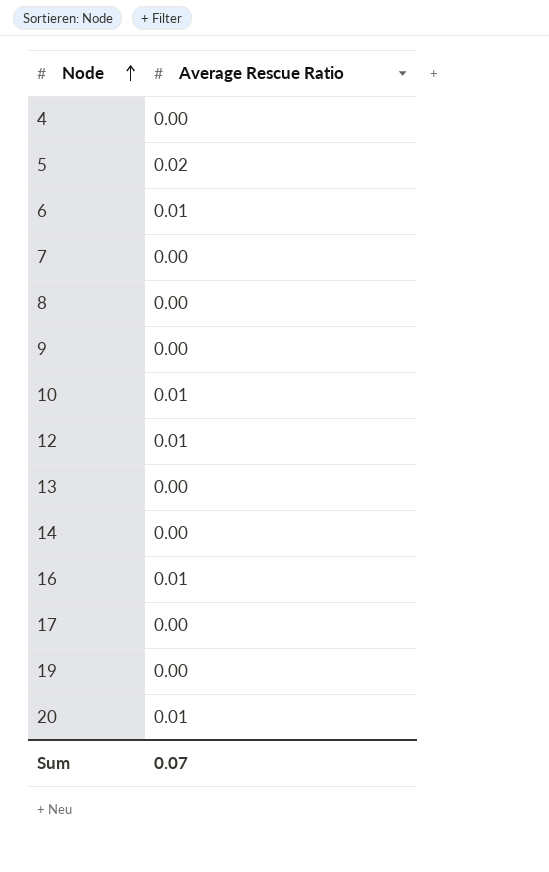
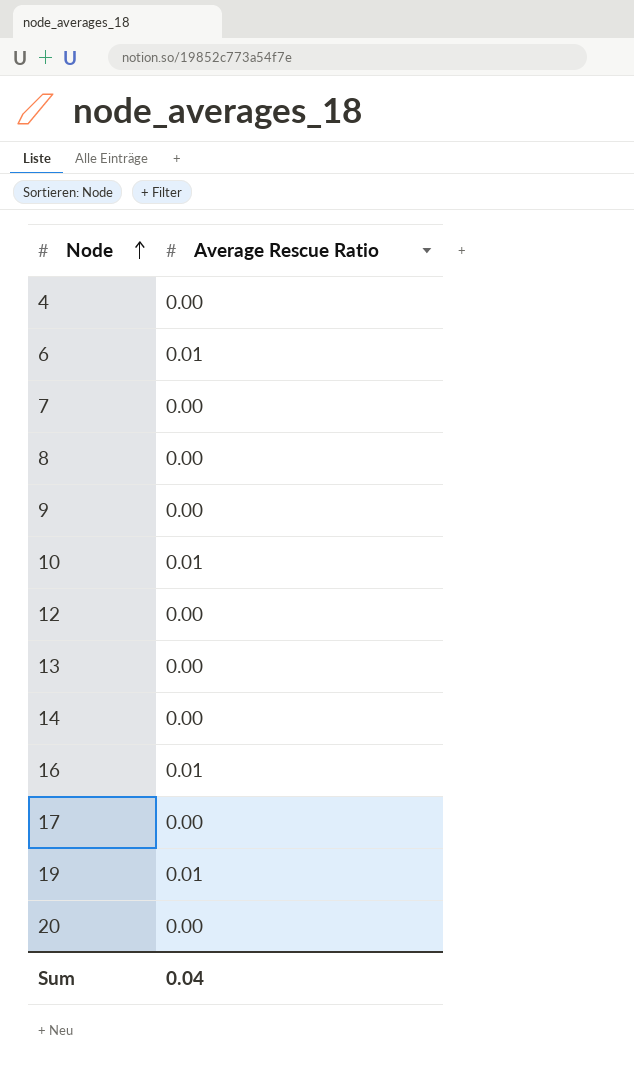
row 5: 0.02 -> none
12 | Average Rescue Ratio: 0.01 -> 0.00
19 | Average Rescue Ratio: 0.00 -> 0.01
20 | Average Rescue Ratio: 0.01 -> 0.00
Sum | Average Rescue Ratio: 0.07 -> 0.04

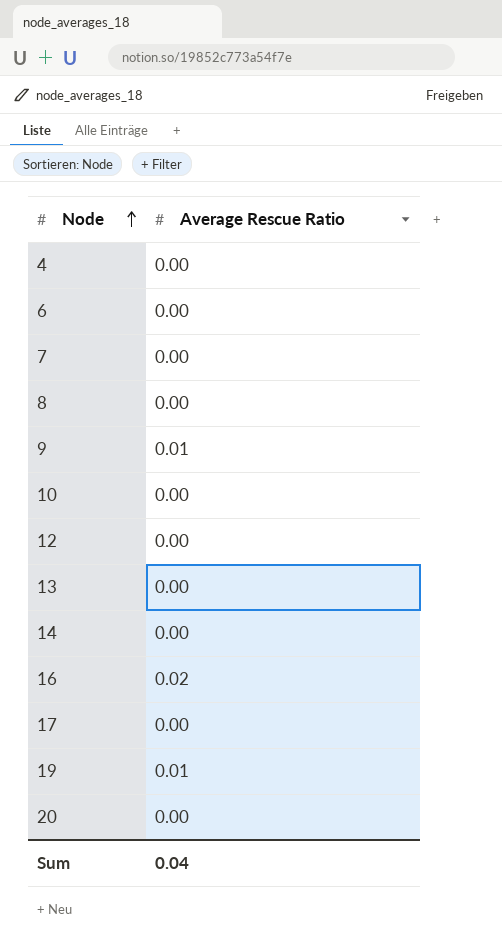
6 | Average Rescue Ratio: 0.01 -> 0.00
9 | Average Rescue Ratio: 0.00 -> 0.01
10 | Average Rescue Ratio: 0.01 -> 0.00
16 | Average Rescue Ratio: 0.01 -> 0.02

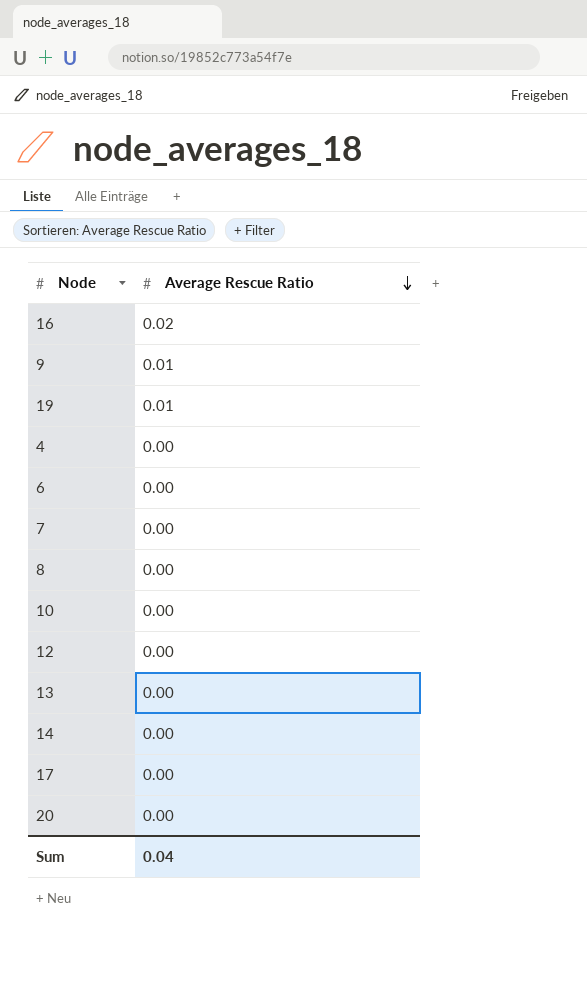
row order: Node ascending -> Average Rescue Ratio descending

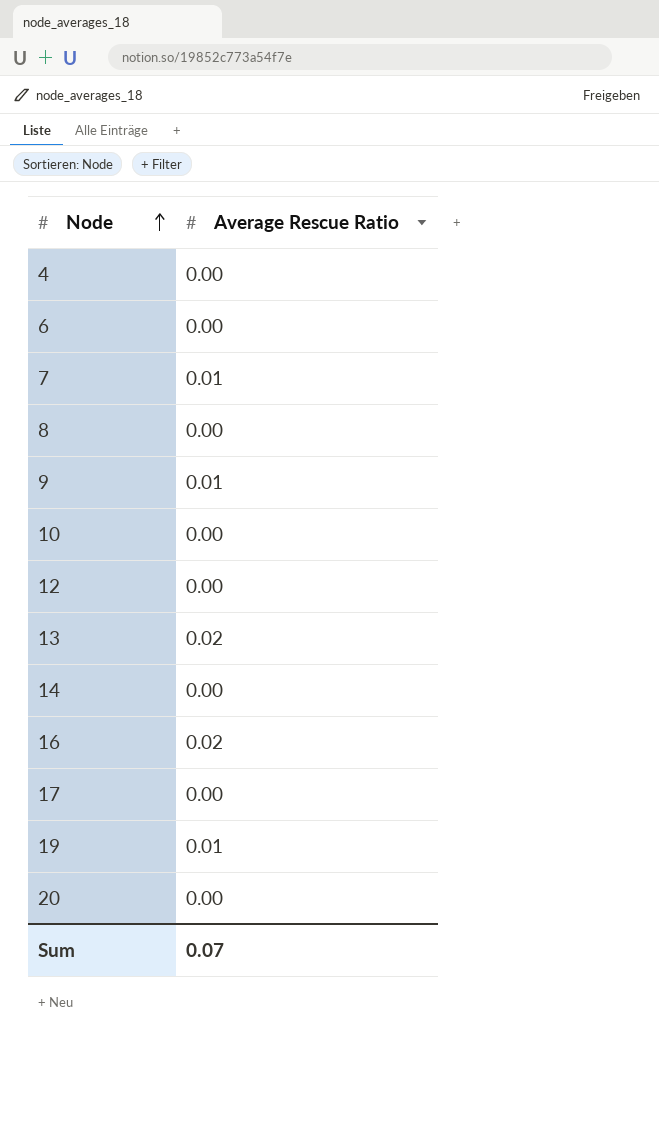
row order: Average Rescue Ratio descending -> Node ascending
7 | Average Rescue Ratio: 0.00 -> 0.01
13 | Average Rescue Ratio: 0.00 -> 0.02
Sum | Average Rescue Ratio: 0.04 -> 0.07

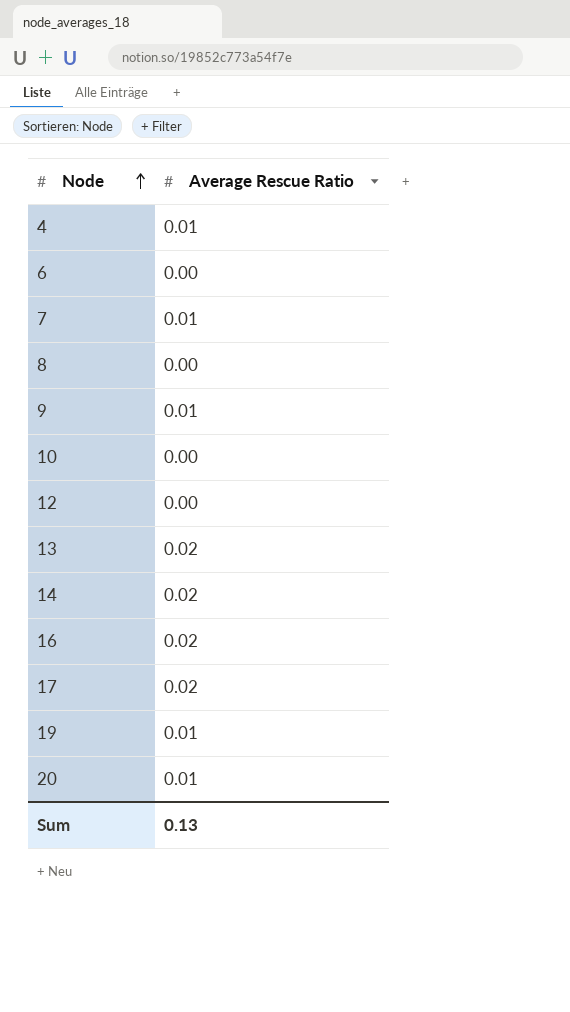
4 | Average Rescue Ratio: 0.00 -> 0.01
14 | Average Rescue Ratio: 0.00 -> 0.02
17 | Average Rescue Ratio: 0.00 -> 0.02
20 | Average Rescue Ratio: 0.00 -> 0.01
Sum | Average Rescue Ratio: 0.07 -> 0.13

